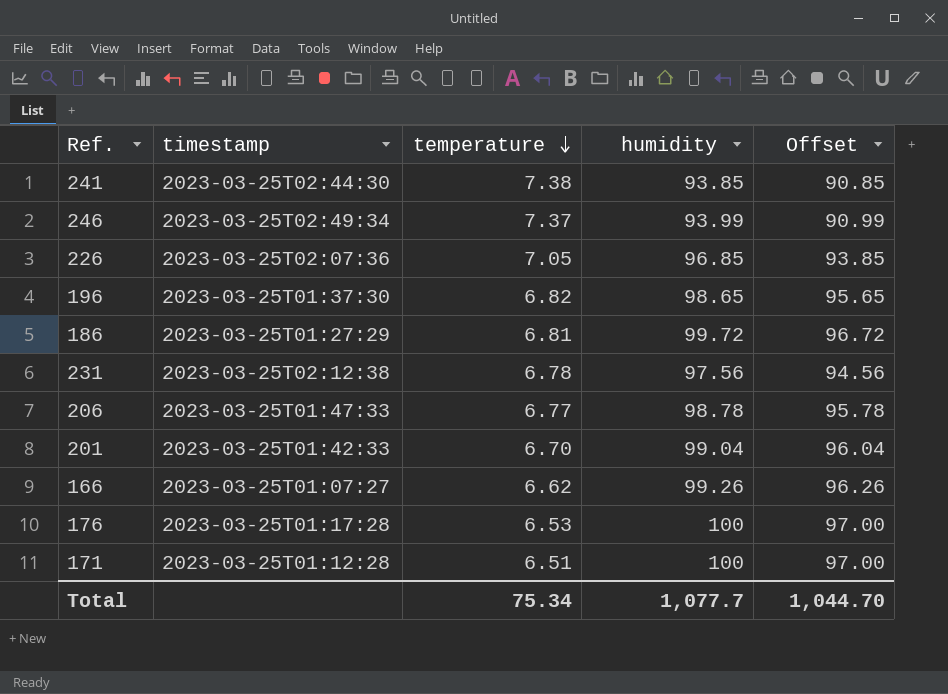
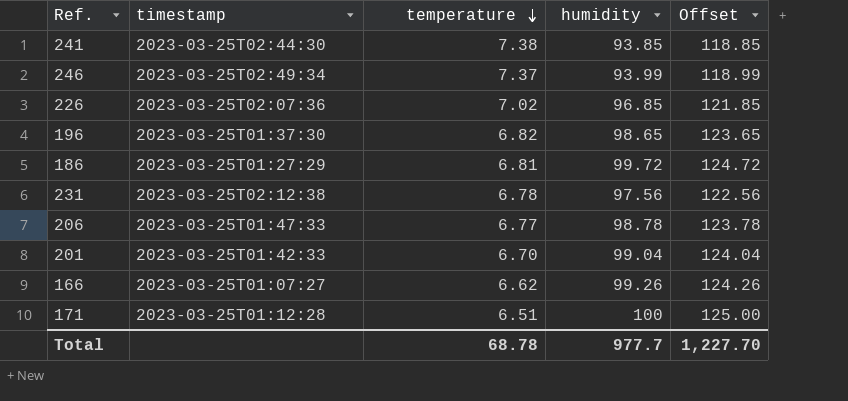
column Offset | formula: [humidity] - 3 -> [humidity] + 25
row 176: 2023-03-25T01:17:28 | 6.53 | 100 | 97.00 -> none
226 | temperature: 7.05 -> 7.02
Total | temperature: 75.34 -> 68.78
Total | humidity: 1,077.7 -> 977.7
Total | Offset: 1,044.70 -> 1,227.70

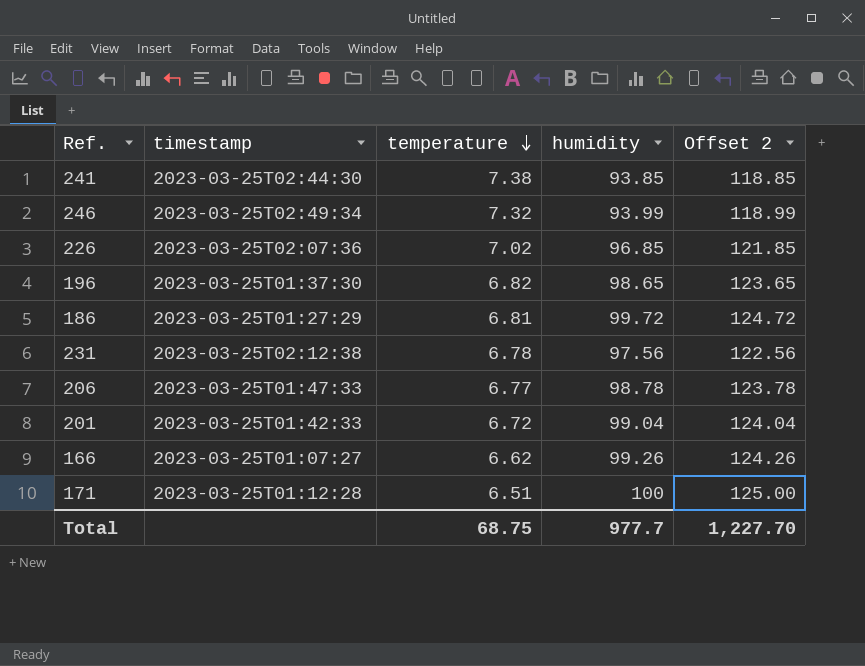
column name: Offset -> Offset 2
246 | temperature: 7.37 -> 7.32
201 | temperature: 6.70 -> 6.72
Total | temperature: 68.78 -> 68.75

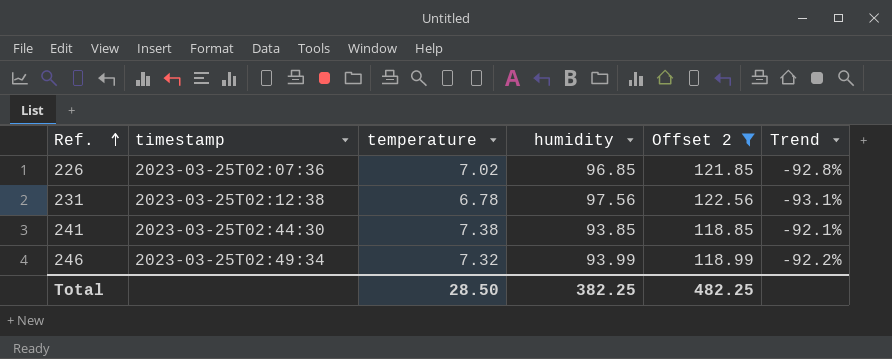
filter: none -> Offset 2 <= 122.56
row order: temperature descending -> Ref. ascending
column Trend | formula: none -> ([temperature] - [humidity]) / [humidity]
Total | temperature: 68.75 -> 28.50
Total | humidity: 977.7 -> 382.25
Total | Offset 2: 1,227.70 -> 482.25

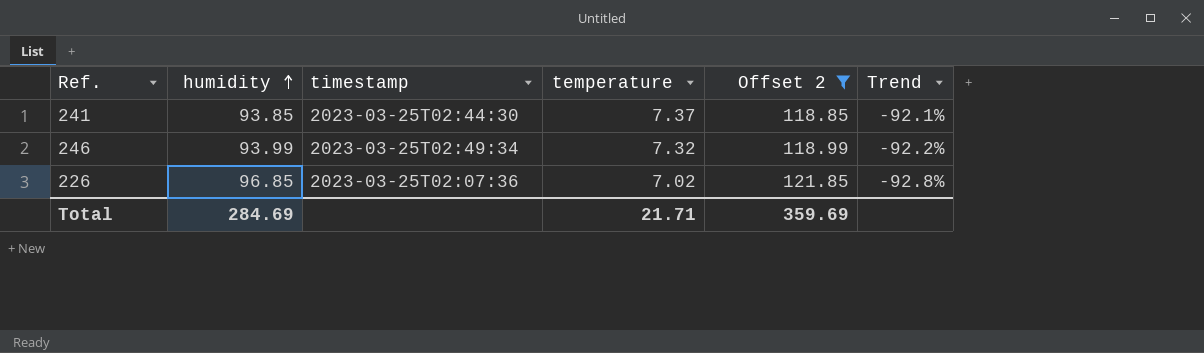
row order: Ref. ascending -> humidity ascending
column humidity | position: 4 -> 2
row 231: 2023-03-25T02:12:38 | 6.78 | 97.56 | 122.56 | -93.1% -> none
241 | temperature: 7.38 -> 7.37
Total | humidity: 382.25 -> 284.69
Total | temperature: 28.50 -> 21.71
Total | Offset 2: 482.25 -> 359.69

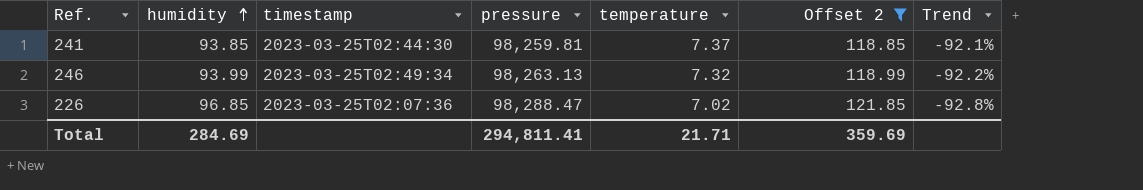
column pressure | position: none -> 4

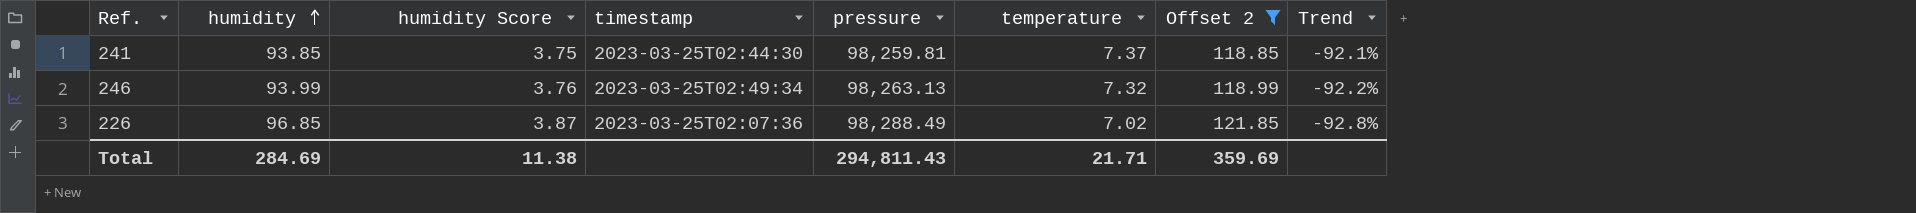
column humidity Score | formula: none -> [humidity] * 0.04
226 | pressure: 98,288.47 -> 98,288.49
Total | pressure: 294,811.41 -> 294,811.43

